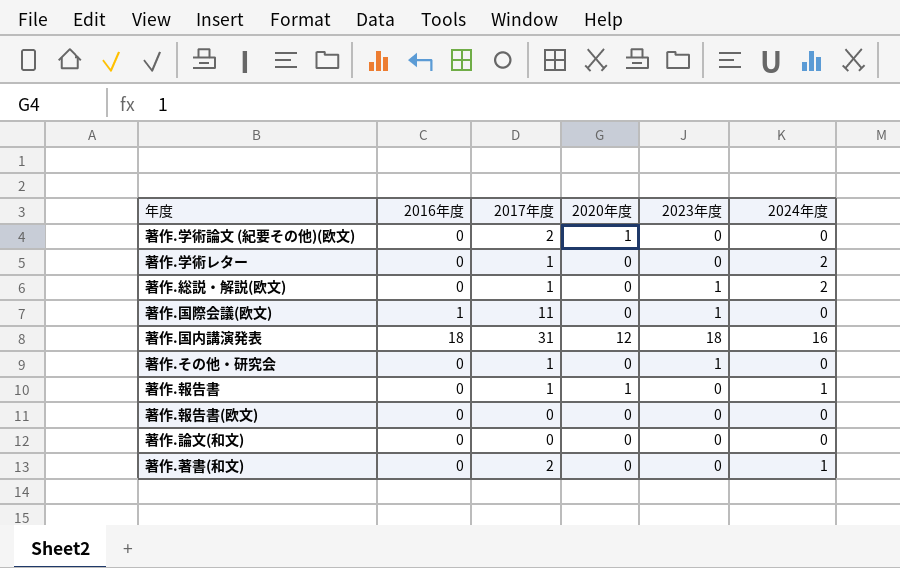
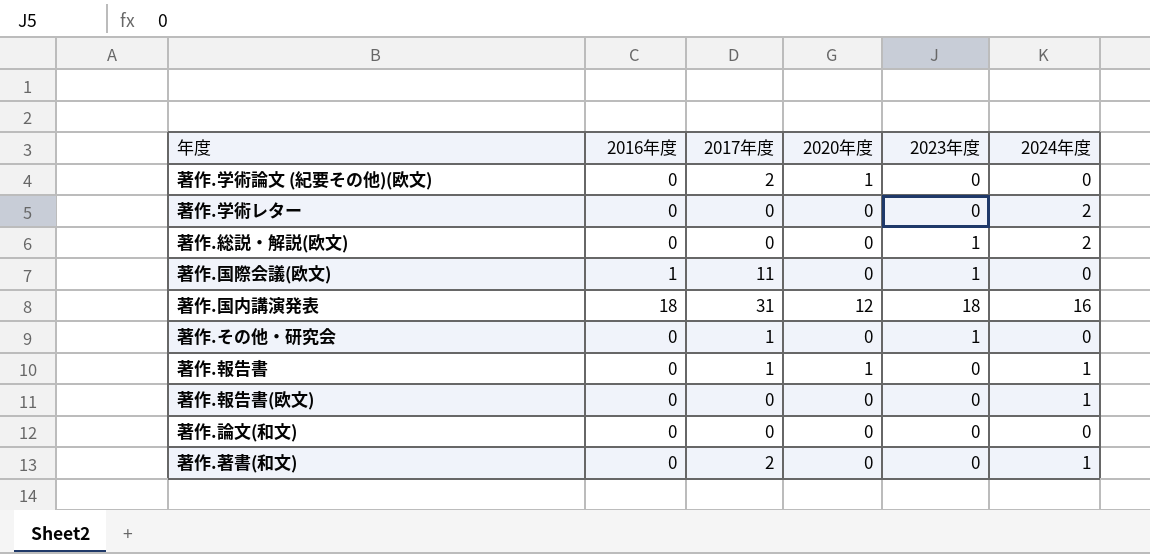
著作.学術レター | 2017年度: 1 -> 0
著作.総説・解説(欧文) | 2017年度: 1 -> 0
著作.報告書(欧文) | 2024年度: 0 -> 1

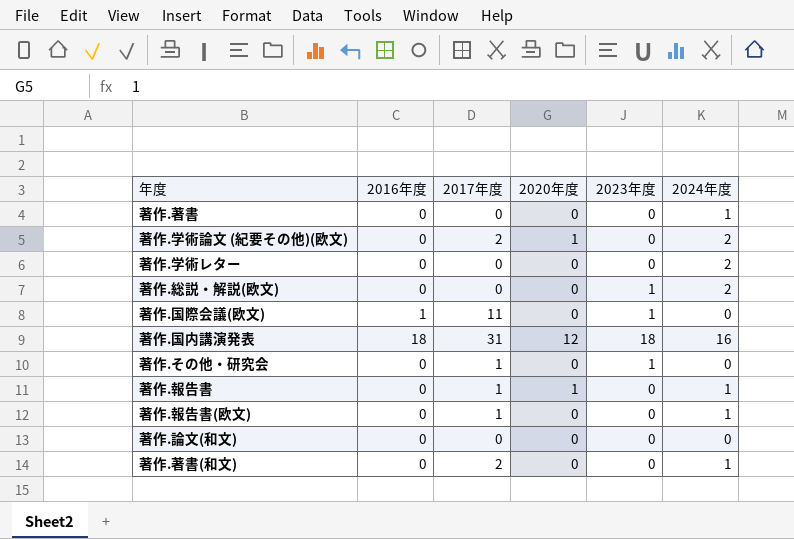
row 著作.著書: none -> 0 | 0 | 0 | 0 | 1
著作.学術論文 (紀要その他)(欧文) | 2024年度: 0 -> 2
著作.報告書(欧文) | 2017年度: 0 -> 1

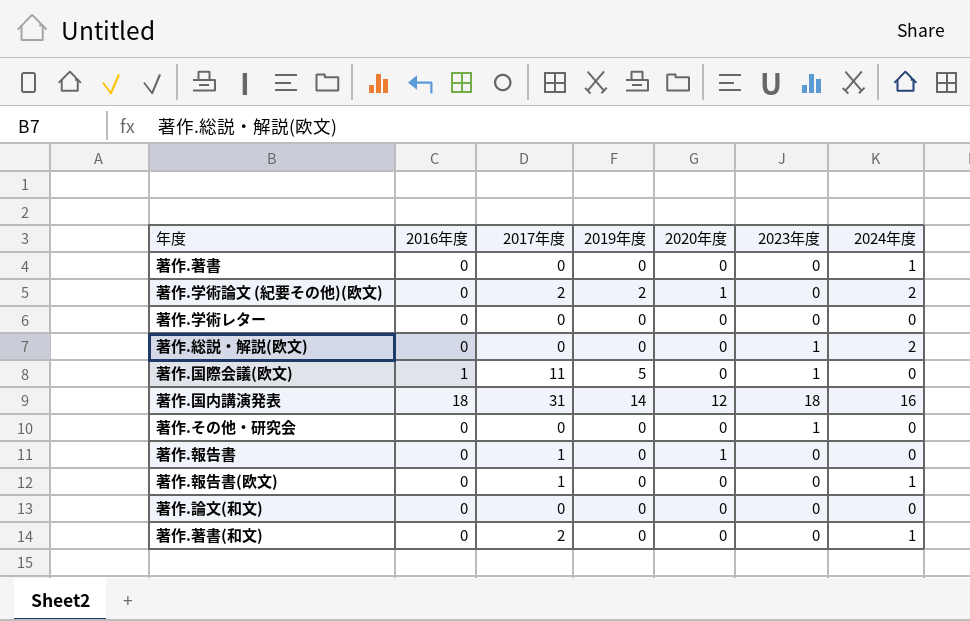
column 2019年度 | position: none -> 4
著作.学術レター | 2024年度: 2 -> 0
著作.その他・研究会 | 2017年度: 1 -> 0
著作.報告書 | 2024年度: 1 -> 0

